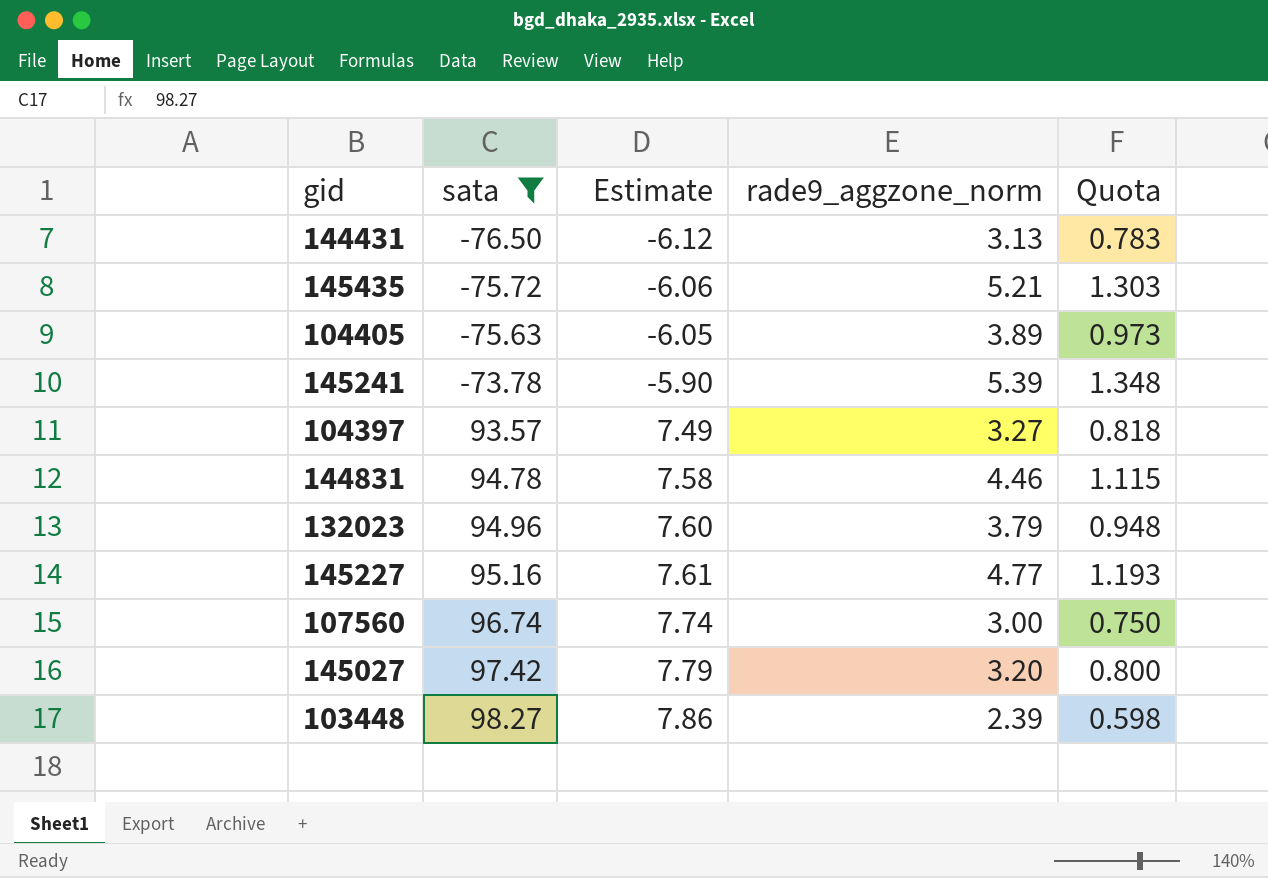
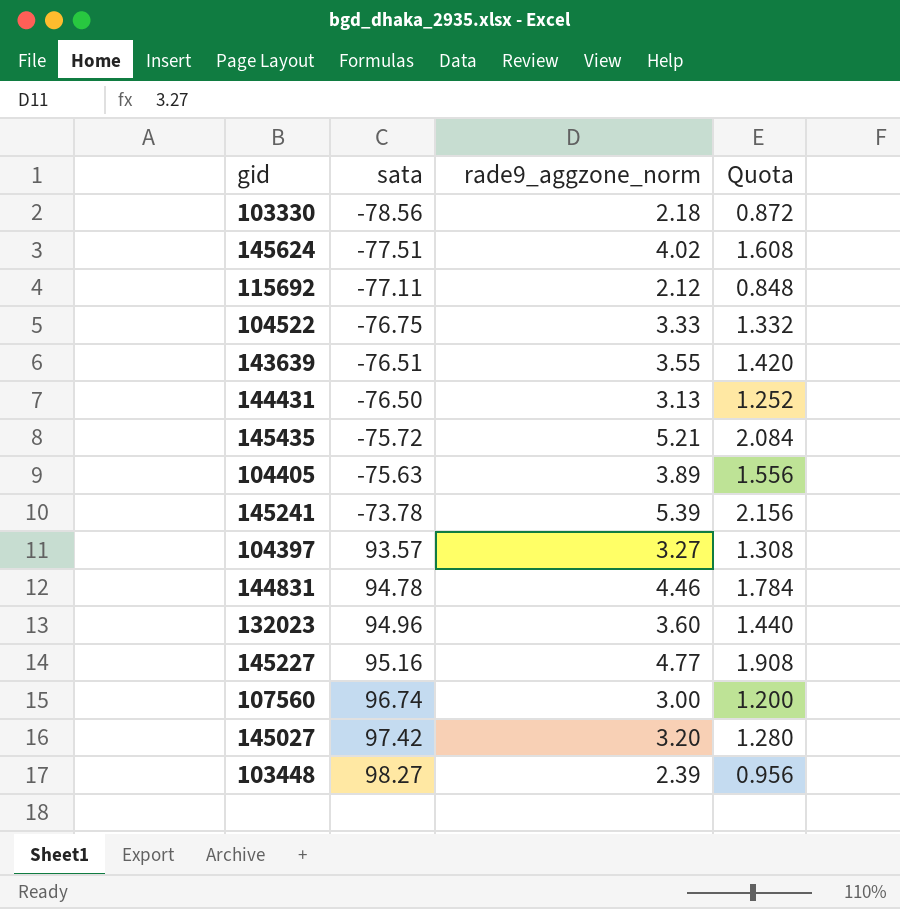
filter: sata >= -76.50 -> none
column Estimate | formula: [sata] * 0.08 -> none
column Quota | formula: [rade9_aggzone_norm] * 0.25 -> [rade9_aggzone_norm] * 0.4
132023 | rade9_aggzone_norm: 3.79 -> 3.60

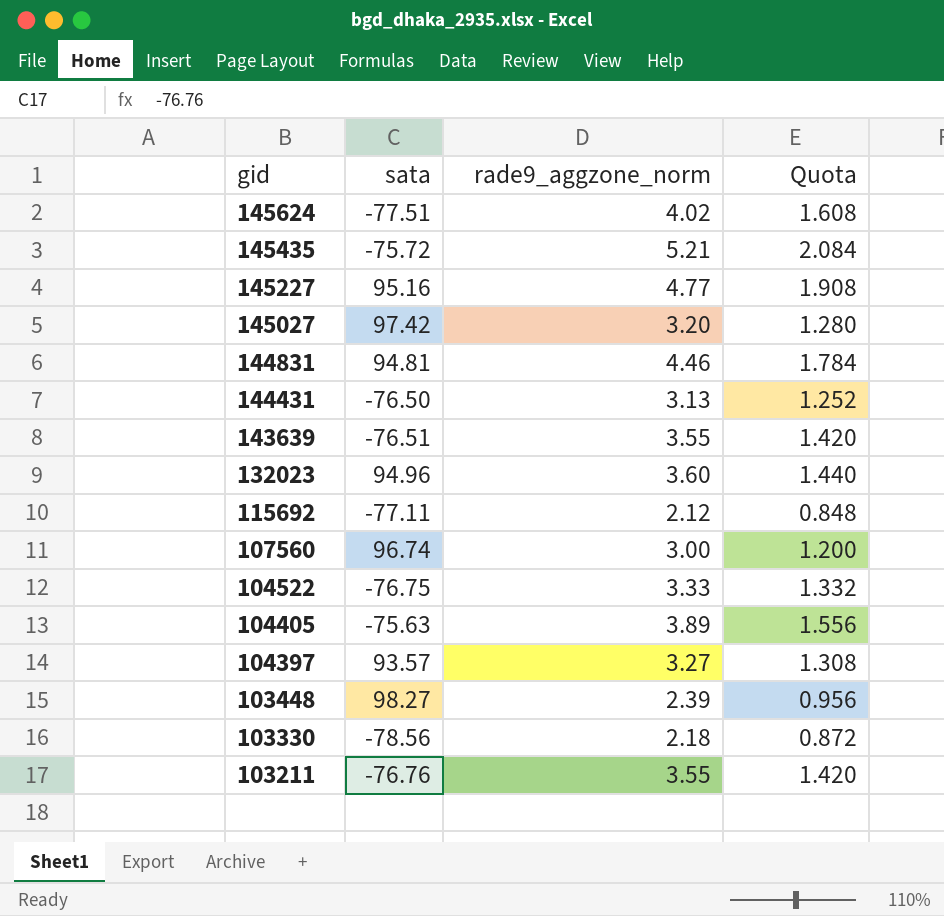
row order: sata ascending -> gid descending
row 145241: -73.78 | 5.39 | 2.156 -> none
144831 | sata: 94.78 -> 94.81
row 103211: none -> -76.76 | 3.55 | 1.420

